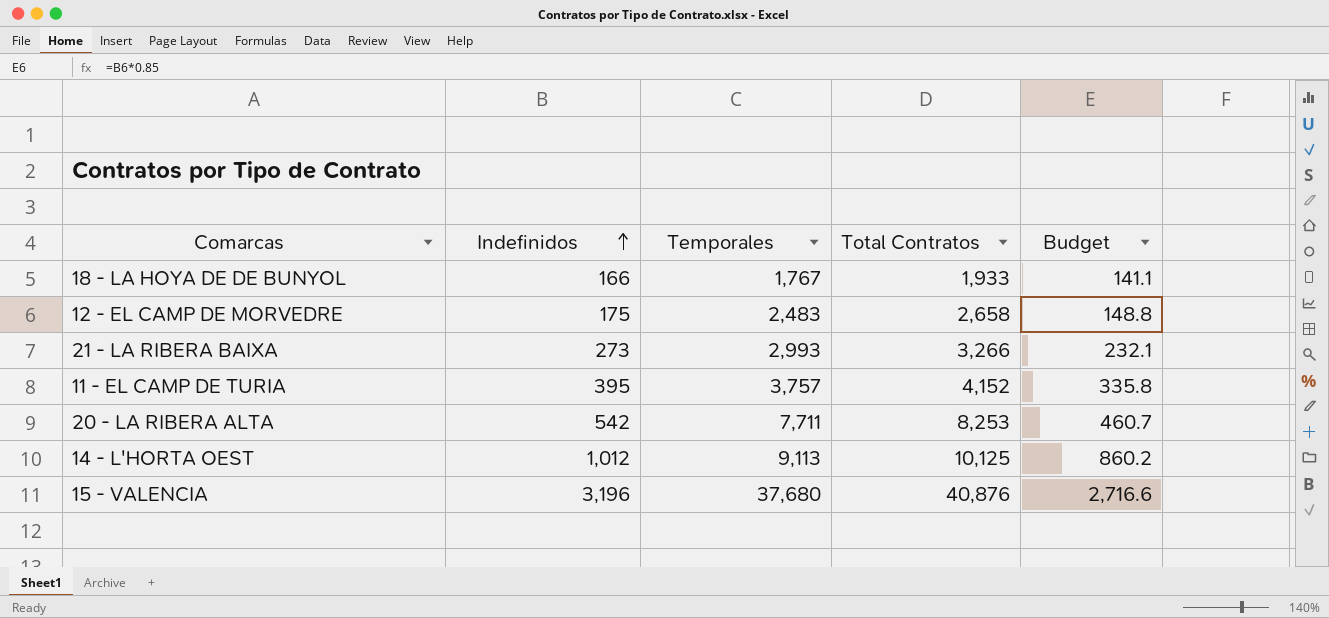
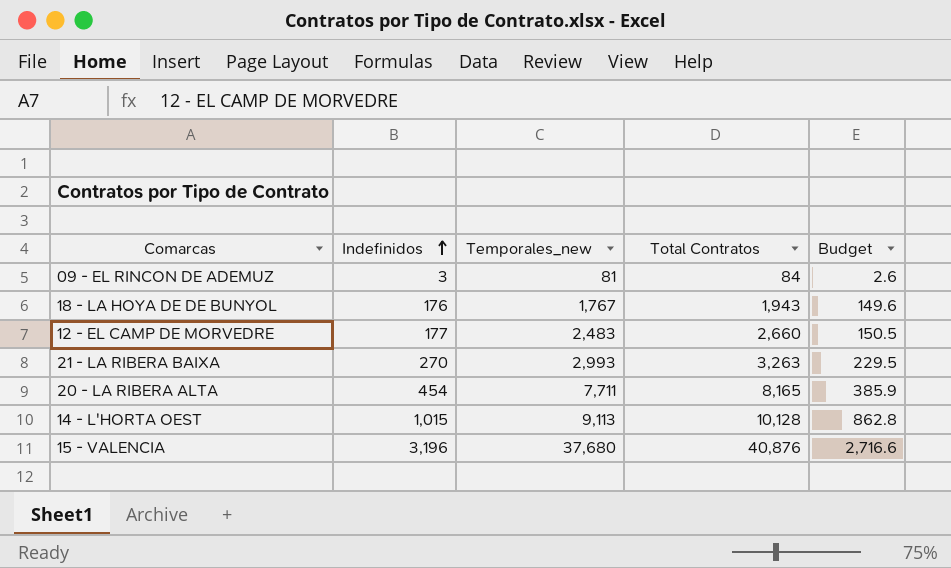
column name: Temporales -> Temporales_new
row 11 - EL CAMP DE TURIA: 395 | 3,757 | 4,152 | 335.8 -> none
row 09 - EL RINCON DE ADEMUZ: none -> 3 | 81 | 84 | 2.6
18 - LA HOYA DE DE BUNYOL | Indefinidos: 166 -> 176
18 - LA HOYA DE DE BUNYOL | Total Contratos: 1,933 -> 1,943
18 - LA HOYA DE DE BUNYOL | Budget: 141.1 -> 149.6
12 - EL CAMP DE MORVEDRE | Indefinidos: 175 -> 177
12 - EL CAMP DE MORVEDRE | Total Contratos: 2,658 -> 2,660
12 - EL CAMP DE MORVEDRE | Budget: 148.8 -> 150.5
21 - LA RIBERA BAIXA | Indefinidos: 273 -> 270
21 - LA RIBERA BAIXA | Total Contratos: 3,266 -> 3,263
21 - LA RIBERA BAIXA | Budget: 232.1 -> 229.5
20 - LA RIBERA ALTA | Indefinidos: 542 -> 454
20 - LA RIBERA ALTA | Total Contratos: 8,253 -> 8,165
20 - LA RIBERA ALTA | Budget: 460.7 -> 385.9
14 - L'HORTA OEST | Indefinidos: 1,012 -> 1,015
14 - L'HORTA OEST | Total Contratos: 10,125 -> 10,128
14 - L'HORTA OEST | Budget: 860.2 -> 862.8

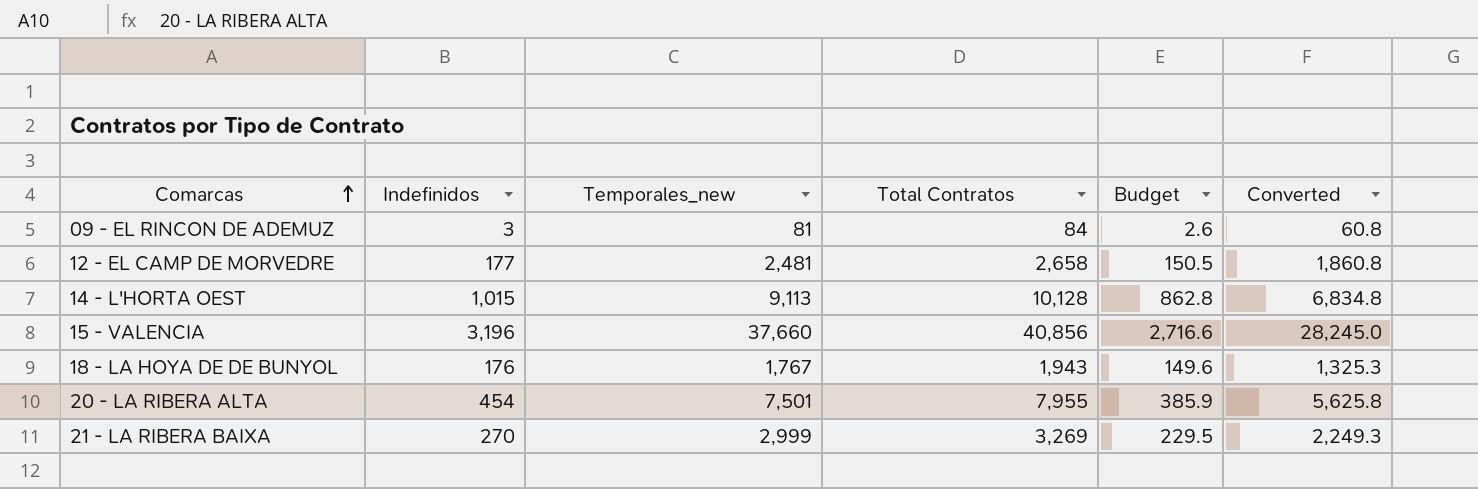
row order: Indefinidos ascending -> Comarcas ascending
column Converted | formula: none -> [Temporales_new] * 0.75
12 - EL CAMP DE MORVEDRE | Temporales_new: 2,483 -> 2,481
12 - EL CAMP DE MORVEDRE | Total Contratos: 2,660 -> 2,658
15 - VALENCIA | Temporales_new: 37,680 -> 37,660
15 - VALENCIA | Total Contratos: 40,876 -> 40,856
20 - LA RIBERA ALTA | Temporales_new: 7,711 -> 7,501
20 - LA RIBERA ALTA | Total Contratos: 8,165 -> 7,955
21 - LA RIBERA BAIXA | Temporales_new: 2,993 -> 2,999
21 - LA RIBERA BAIXA | Total Contratos: 3,263 -> 3,269

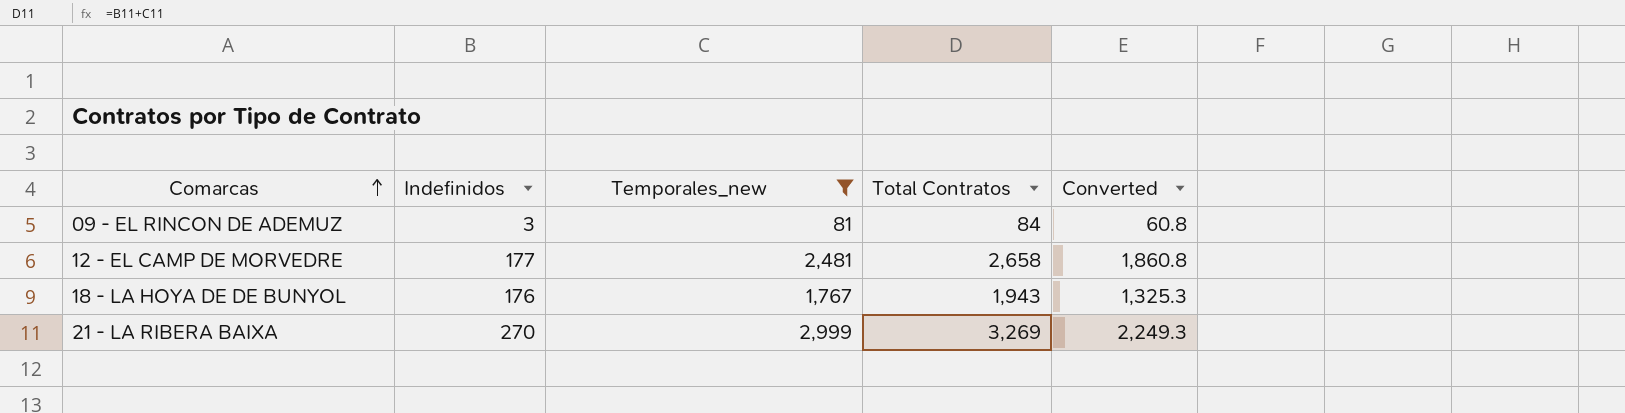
filter: none -> Temporales_new <= 2,999
column Budget | formula: [Indefinidos] * 0.85 -> none

